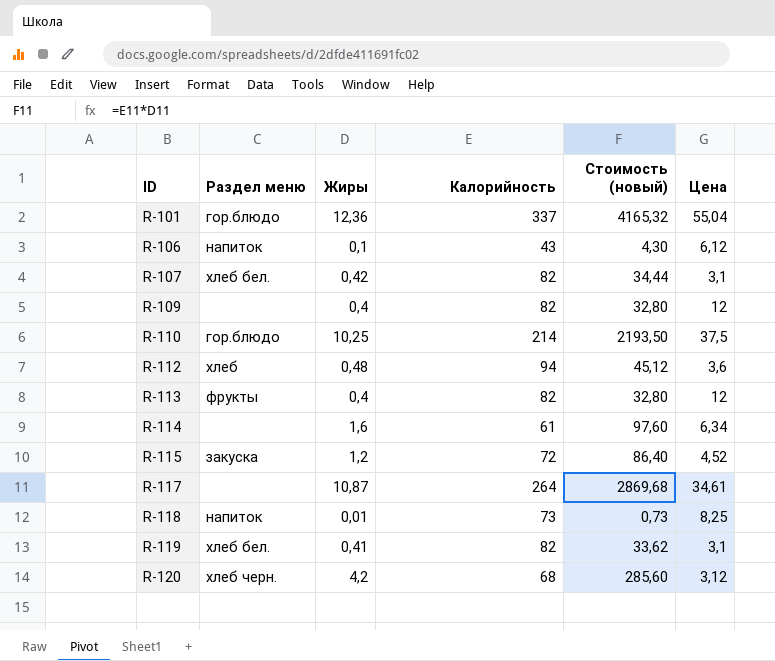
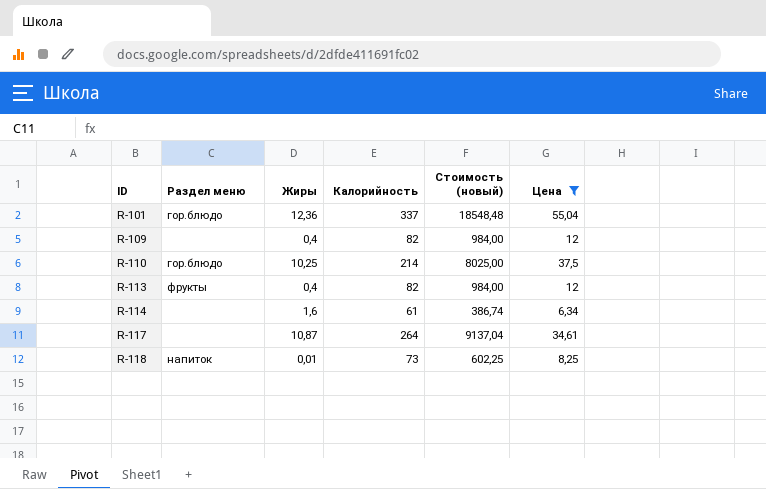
filter: none -> Цена >= 6,34
column Стоимость (новый) | formula: [Жиры] * [Калорийность] -> [Калорийность] * [Цена]

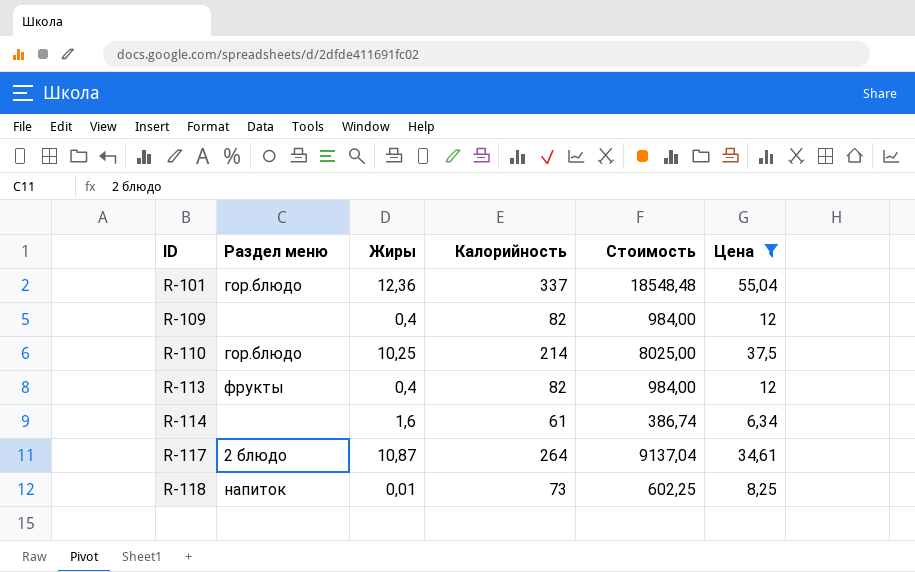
column name: Стоимость (новый) -> Стоимость
R-117 | Раздел меню: none -> 2 блюдо

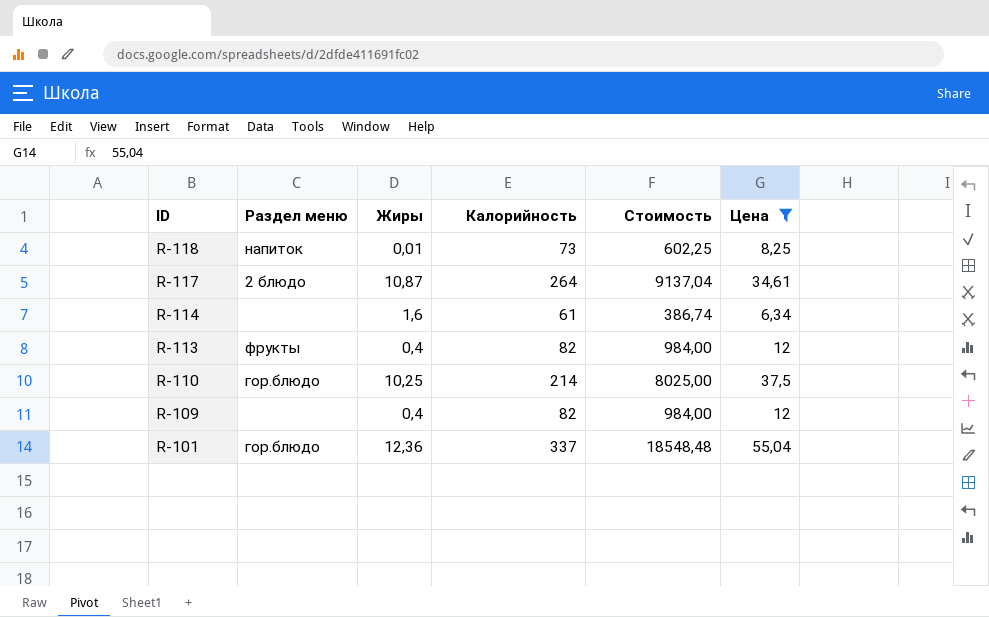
row order: ID ascending -> ID descending

